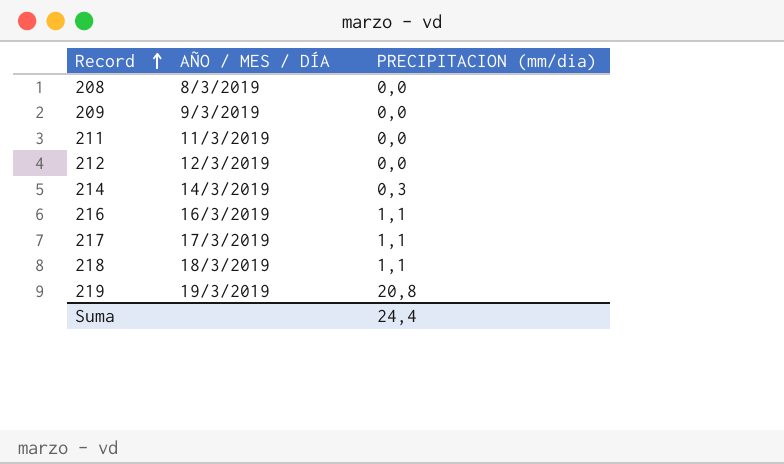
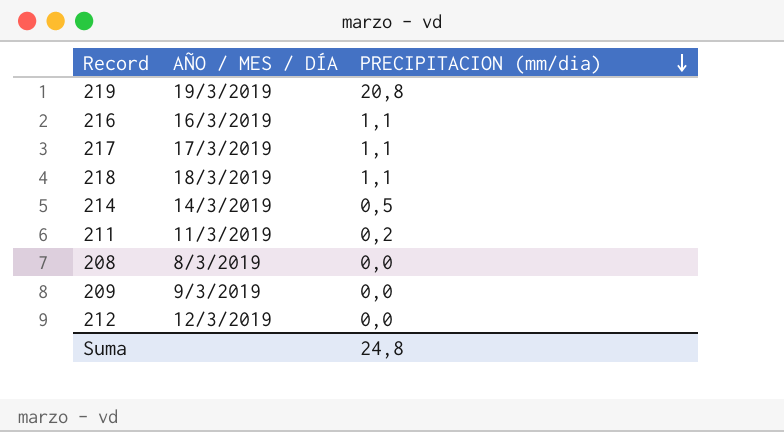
row order: Record ascending -> PRECIPITACION (mm/dia) descending
214 | PRECIPITACION (mm/dia): 0,3 -> 0,5
211 | PRECIPITACION (mm/dia): 0,0 -> 0,2
Suma | PRECIPITACION (mm/dia): 24,4 -> 24,8

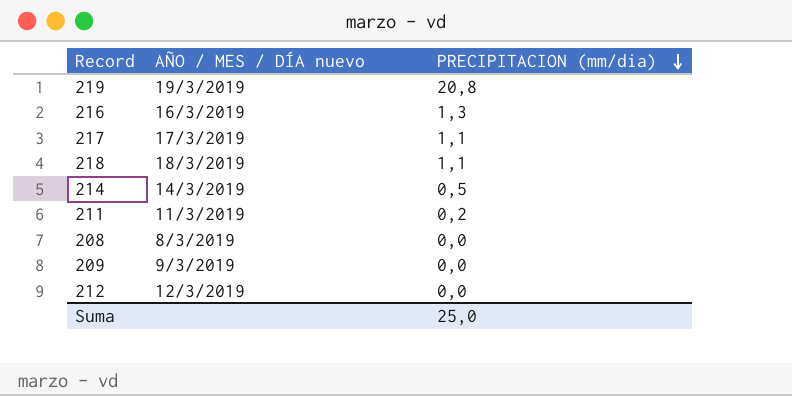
column name: AÑO / MES / DÍA -> AÑO / MES / DÍA nuevo
216 | PRECIPITACION (mm/dia): 1,1 -> 1,3
Suma | PRECIPITACION (mm/dia): 24,8 -> 25,0

